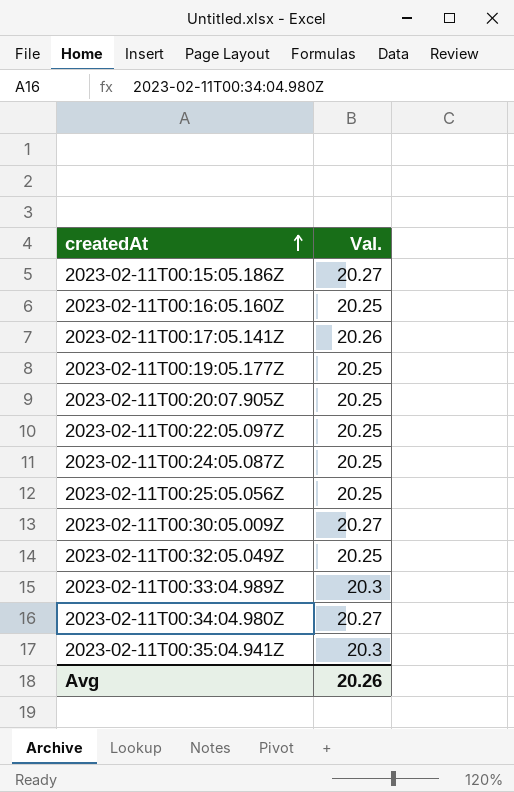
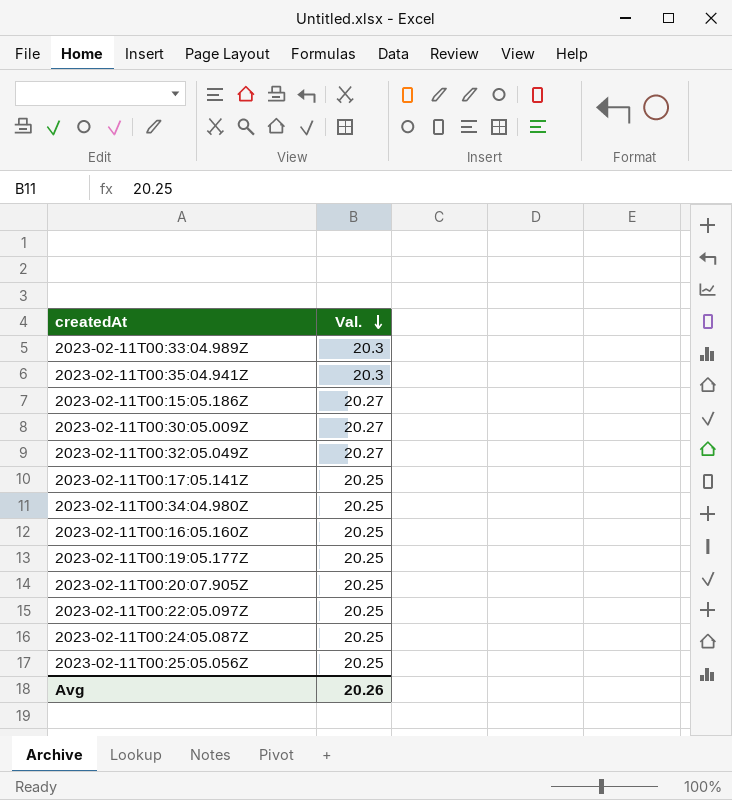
row order: createdAt ascending -> Val. descending
2023-02-11T00:32:05.049Z | Val.: 20.25 -> 20.27
2023-02-11T00:17:05.141Z | Val.: 20.26 -> 20.25
2023-02-11T00:34:04.980Z | Val.: 20.27 -> 20.25

